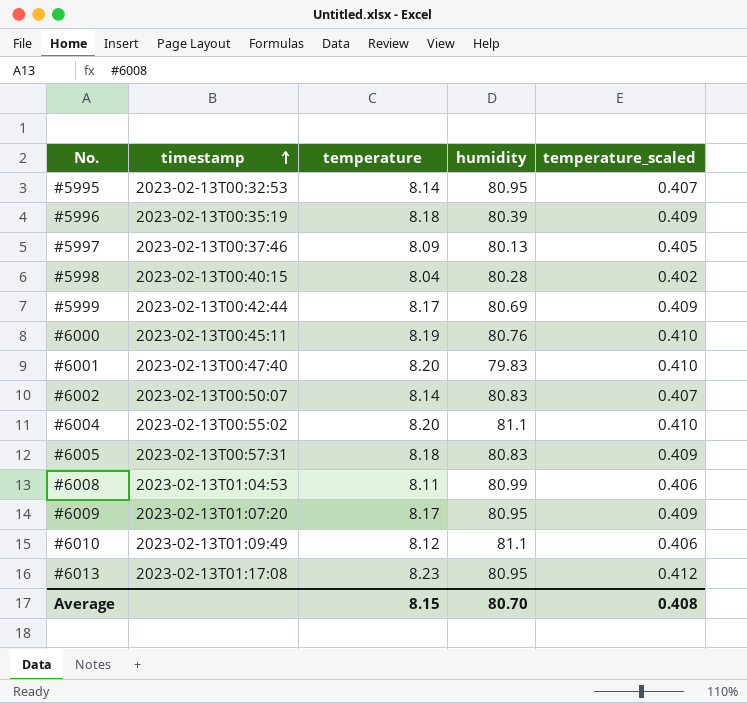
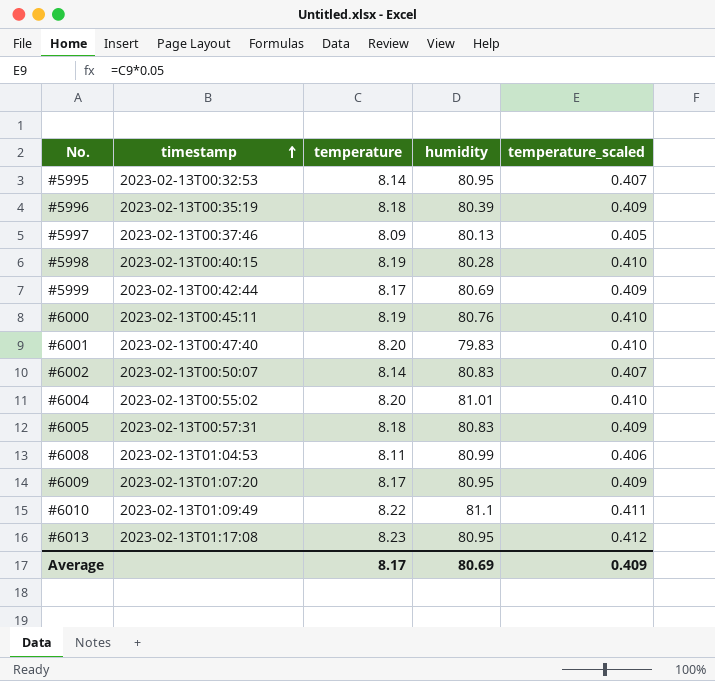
#5998 | temperature: 8.04 -> 8.19
#5998 | temperature_scaled: 0.402 -> 0.410
#6004 | humidity: 81.1 -> 81.01
#6010 | temperature: 8.12 -> 8.22
#6010 | temperature_scaled: 0.406 -> 0.411
Average | temperature: 8.15 -> 8.17
Average | humidity: 80.70 -> 80.69
Average | temperature_scaled: 0.408 -> 0.409

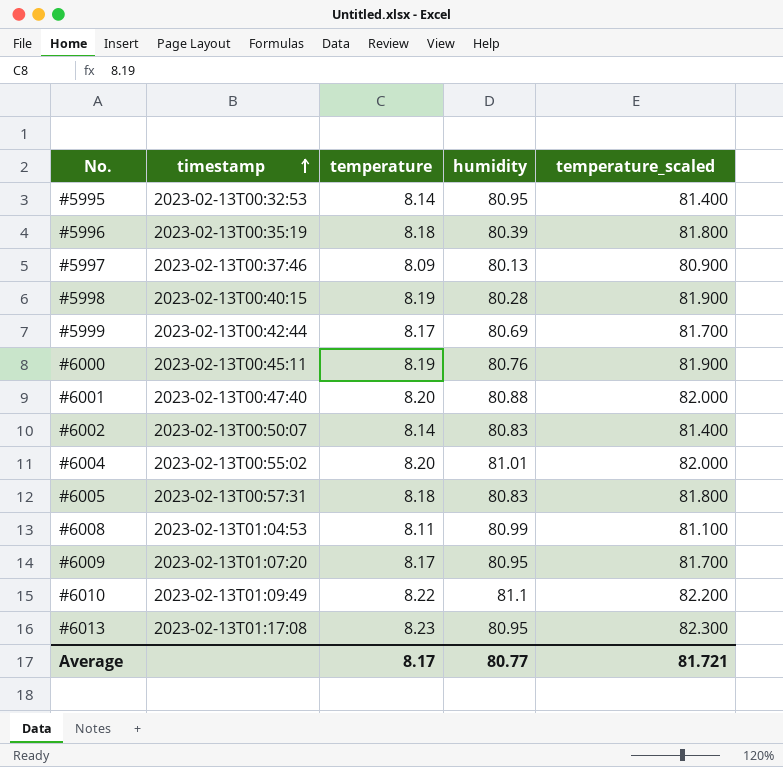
column temperature_scaled | formula: [temperature] * 0.05 -> [temperature] * 10
#6001 | humidity: 79.83 -> 80.88
Average | humidity: 80.69 -> 80.77
Average | temperature_scaled: 0.409 -> 81.721

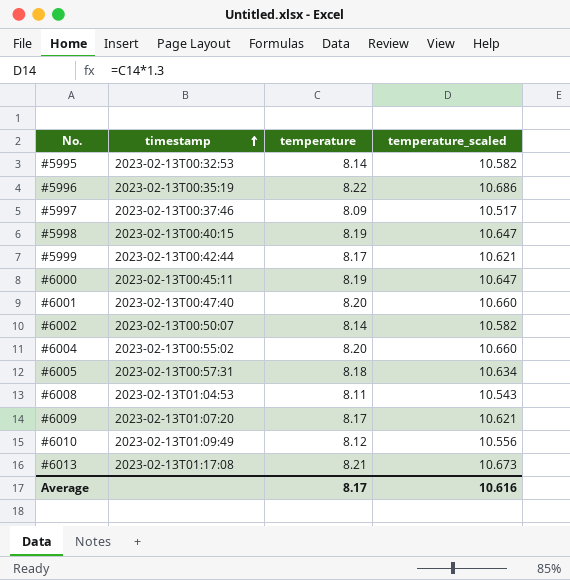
column humidity | position: 4 -> none
column temperature_scaled | formula: [temperature] * 10 -> [temperature] * 1.3
#5996 | temperature: 8.18 -> 8.22
#6010 | temperature: 8.22 -> 8.12
#6013 | temperature: 8.23 -> 8.21
Average | temperature_scaled: 81.721 -> 10.616

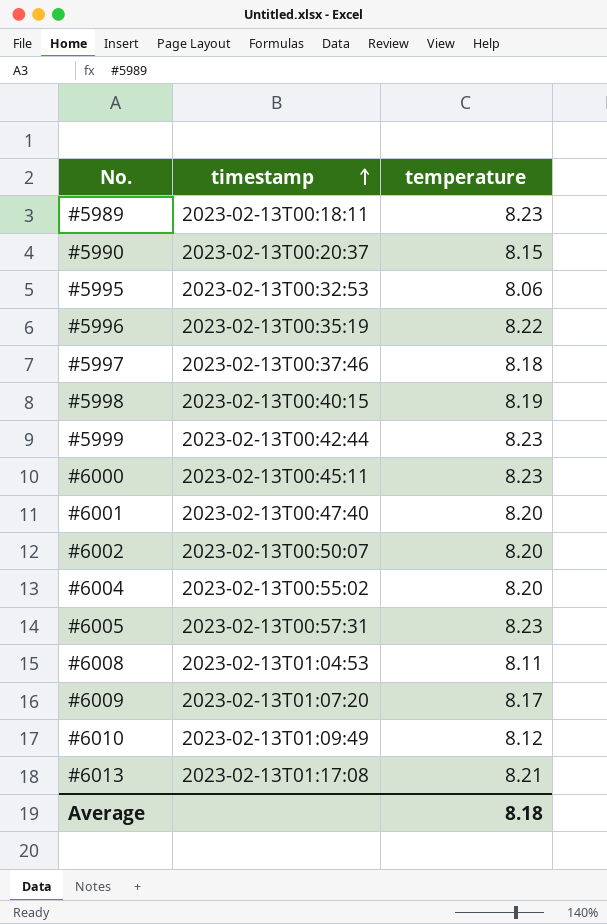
column temperature_scaled | formula: [temperature] * 1.3 -> none
row #5989: none -> 2023-02-13T00:18:11 | 8.23
row #5990: none -> 2023-02-13T00:20:37 | 8.15
#5995 | temperature: 8.14 -> 8.06
#5997 | temperature: 8.09 -> 8.18
#5999 | temperature: 8.17 -> 8.23
#6000 | temperature: 8.19 -> 8.23
#6002 | temperature: 8.14 -> 8.20
#6005 | temperature: 8.18 -> 8.23
Average | temperature: 8.17 -> 8.18

